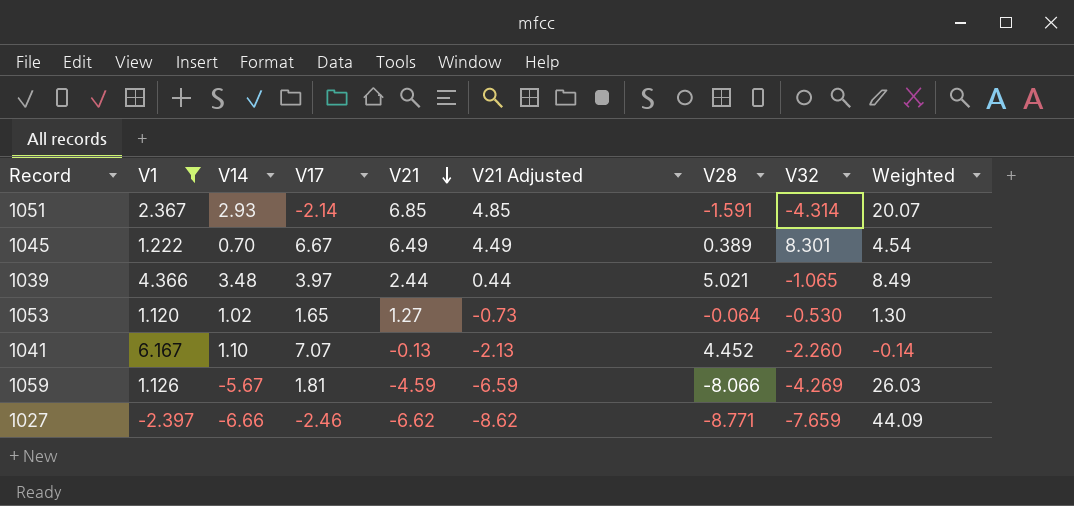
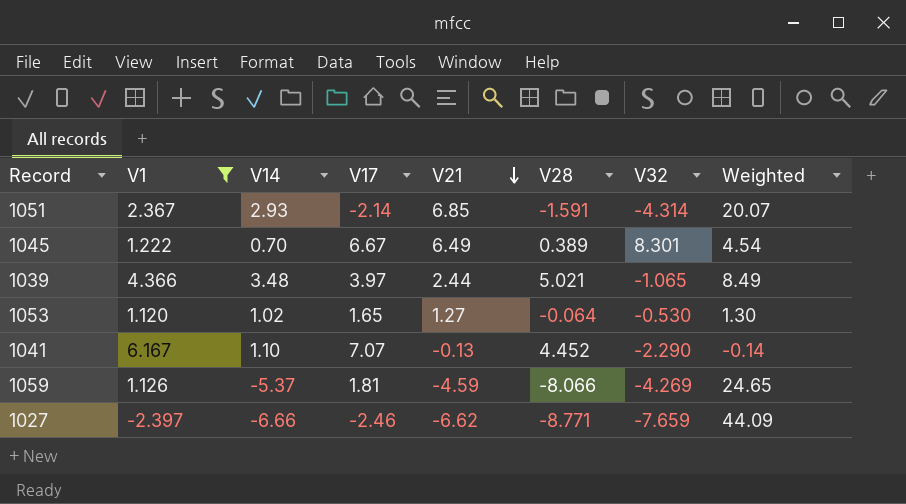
column V21 Adjusted | formula: [V21] - 2 -> none
1041 | V32: -2.260 -> -2.290
1059 | V14: -5.67 -> -5.37
1059 | Weighted: 26.03 -> 24.65

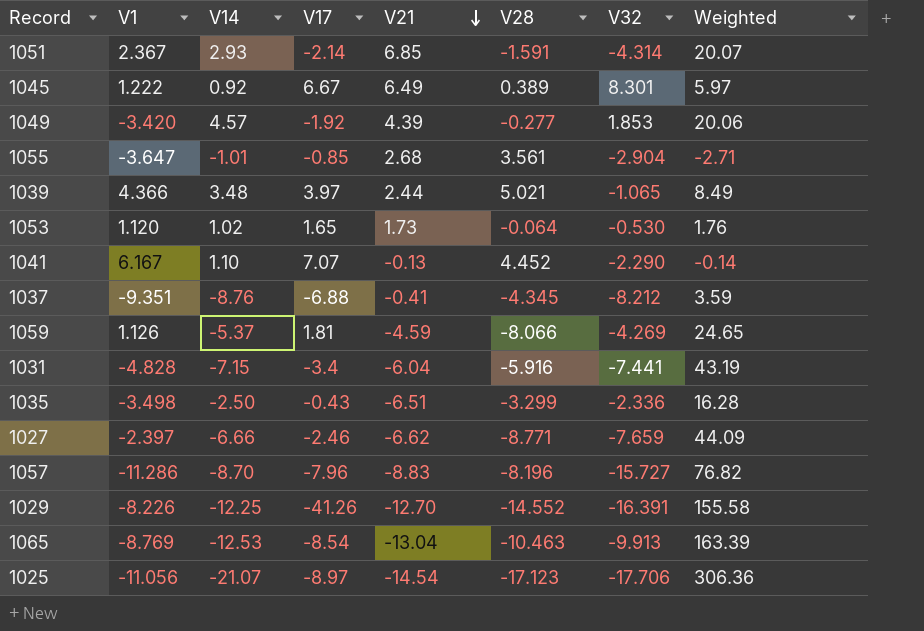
filter: V1 >= -2.397 -> none
1045 | V14: 0.70 -> 0.92
1045 | Weighted: 4.54 -> 5.97
1053 | V21: 1.27 -> 1.73
1053 | Weighted: 1.30 -> 1.76

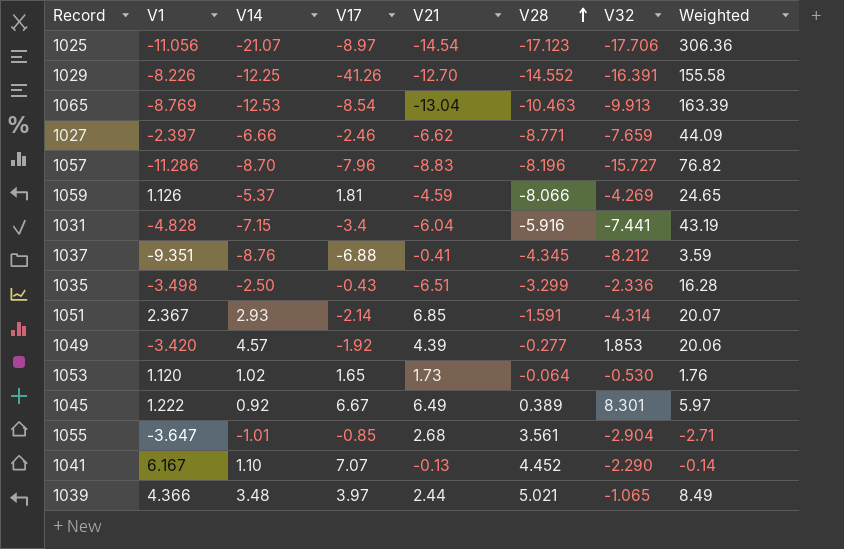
row order: V21 descending -> V28 ascending

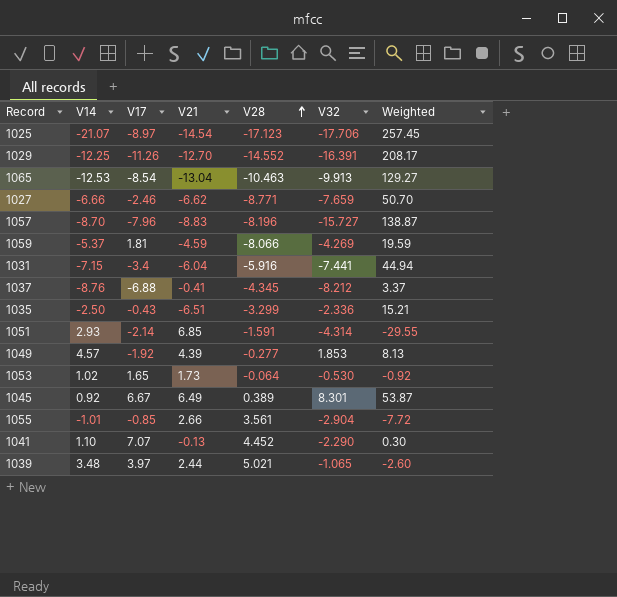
column V1 | position: 2 -> none
column Weighted | formula: [V14] * [V21] -> [V21] * [V32]
1029 | V17: -41.26 -> -11.26
1055 | V21: 2.68 -> 2.66

